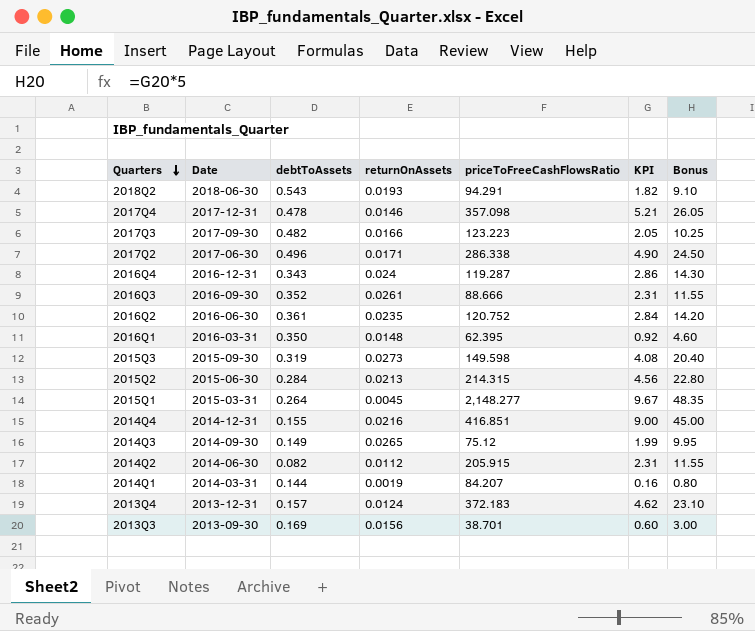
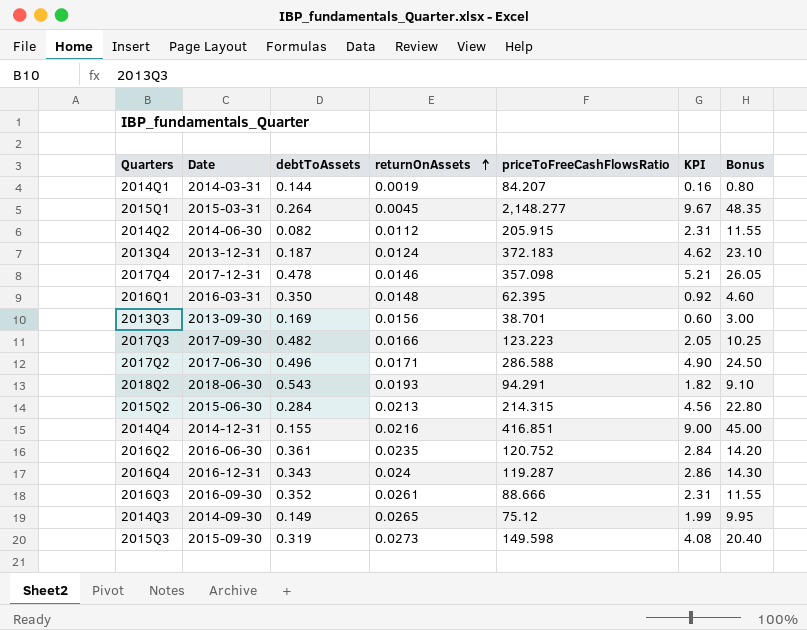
row order: Quarters descending -> returnOnAssets ascending
2013Q4 | debtToAssets: 0.157 -> 0.187
2017Q2 | priceToFreeCashFlowsRatio: 286.338 -> 286.588

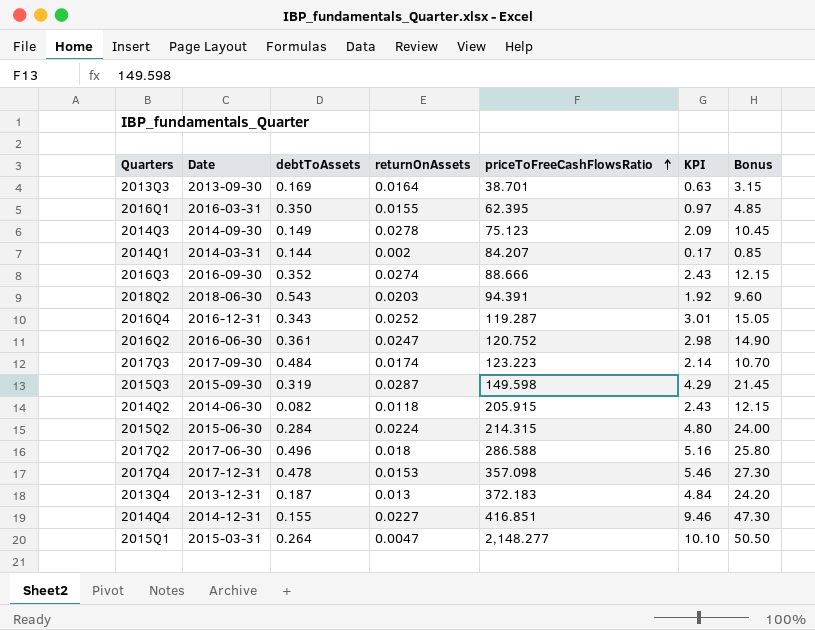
row order: returnOnAssets ascending -> priceToFreeCashFlowsRatio ascending
2013Q3 | returnOnAssets: 0.0156 -> 0.0164
2013Q3 | KPI: 0.60 -> 0.63
2013Q3 | Bonus: 3.00 -> 3.15
2016Q1 | returnOnAssets: 0.0148 -> 0.0155
2016Q1 | KPI: 0.92 -> 0.97
2016Q1 | Bonus: 4.60 -> 4.85
2014Q3 | returnOnAssets: 0.0265 -> 0.0278
2014Q3 | priceToFreeCashFlowsRatio: 75.12 -> 75.123
2014Q3 | KPI: 1.99 -> 2.09
2014Q3 | Bonus: 9.95 -> 10.45
2014Q1 | returnOnAssets: 0.0019 -> 0.002
2014Q1 | KPI: 0.16 -> 0.17
2014Q1 | Bonus: 0.80 -> 0.85
2016Q3 | returnOnAssets: 0.0261 -> 0.0274
2016Q3 | KPI: 2.31 -> 2.43
2016Q3 | Bonus: 11.55 -> 12.15
2018Q2 | returnOnAssets: 0.0193 -> 0.0203
2018Q2 | priceToFreeCashFlowsRatio: 94.291 -> 94.391
2018Q2 | KPI: 1.82 -> 1.92
2018Q2 | Bonus: 9.10 -> 9.60
2016Q4 | returnOnAssets: 0.024 -> 0.0252
2016Q4 | KPI: 2.86 -> 3.01
2016Q4 | Bonus: 14.30 -> 15.05
2016Q2 | returnOnAssets: 0.0235 -> 0.0247
2016Q2 | KPI: 2.84 -> 2.98
2016Q2 | Bonus: 14.20 -> 14.90
2017Q3 | debtToAssets: 0.482 -> 0.484
2017Q3 | returnOnAssets: 0.0166 -> 0.0174
2017Q3 | KPI: 2.05 -> 2.14
2017Q3 | Bonus: 10.25 -> 10.70
2015Q3 | returnOnAssets: 0.0273 -> 0.0287
2015Q3 | KPI: 4.08 -> 4.29
2015Q3 | Bonus: 20.40 -> 21.45
2014Q2 | returnOnAssets: 0.0112 -> 0.0118
2014Q2 | KPI: 2.31 -> 2.43
2014Q2 | Bonus: 11.55 -> 12.15
2015Q2 | returnOnAssets: 0.0213 -> 0.0224
2015Q2 | KPI: 4.56 -> 4.80
2015Q2 | Bonus: 22.80 -> 24.00
2017Q2 | returnOnAssets: 0.0171 -> 0.018
2017Q2 | KPI: 4.90 -> 5.16
2017Q2 | Bonus: 24.50 -> 25.80
2017Q4 | returnOnAssets: 0.0146 -> 0.0153
2017Q4 | KPI: 5.21 -> 5.46
2017Q4 | Bonus: 26.05 -> 27.30
2013Q4 | returnOnAssets: 0.0124 -> 0.013
2013Q4 | KPI: 4.62 -> 4.84
2013Q4 | Bonus: 23.10 -> 24.20
2014Q4 | returnOnAssets: 0.0216 -> 0.0227
2014Q4 | KPI: 9.00 -> 9.46
2014Q4 | Bonus: 45.00 -> 47.30
2015Q1 | returnOnAssets: 0.0045 -> 0.0047
2015Q1 | KPI: 9.67 -> 10.10
2015Q1 | Bonus: 48.35 -> 50.50

